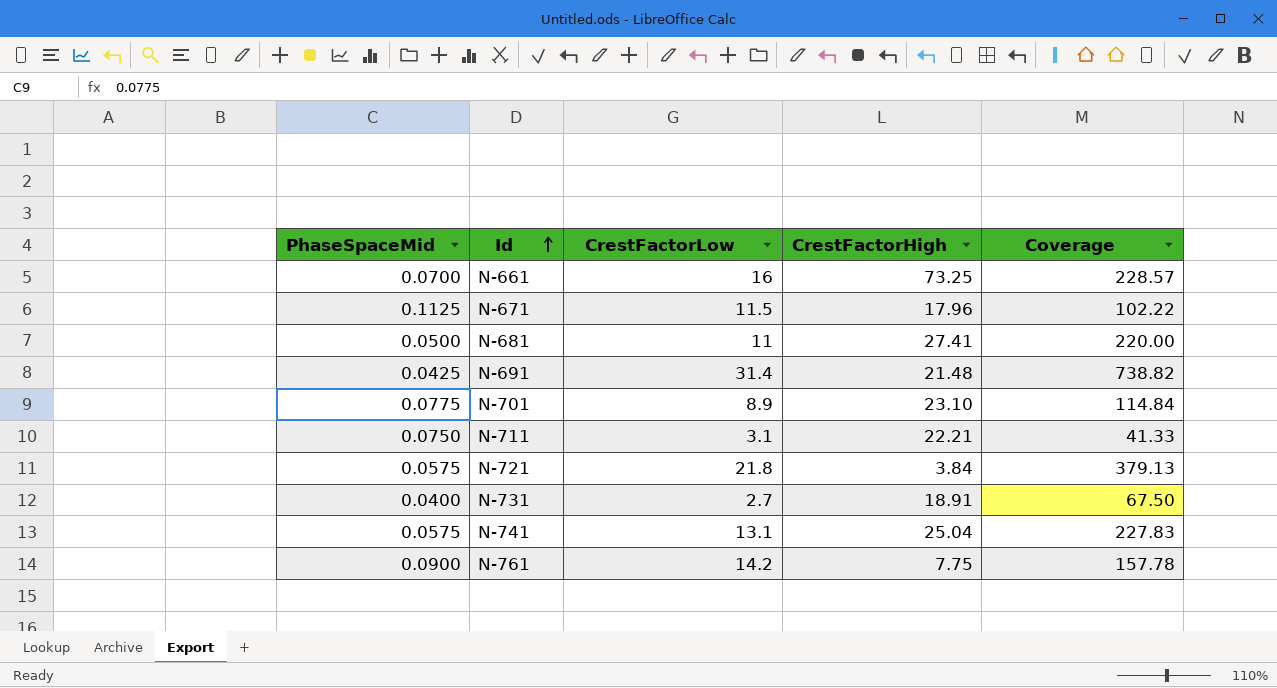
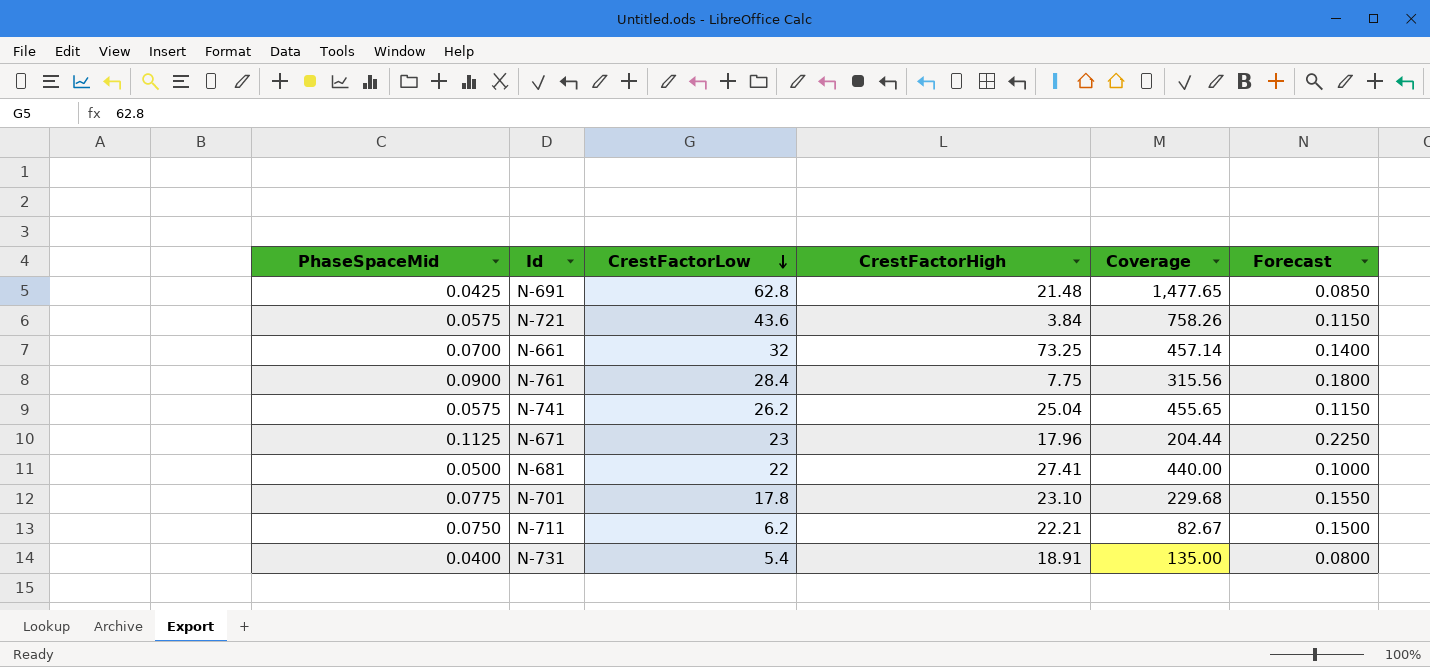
row order: Id ascending -> CrestFactorLow descending
column Forecast | formula: none -> [PhaseSpaceMid] * 2
N-691 | CrestFactorLow: 31.4 -> 62.8
N-691 | Coverage: 738.82 -> 1,477.65
N-721 | CrestFactorLow: 21.8 -> 43.6
N-721 | Coverage: 379.13 -> 758.26
N-661 | CrestFactorLow: 16 -> 32
N-661 | Coverage: 228.57 -> 457.14
N-761 | CrestFactorLow: 14.2 -> 28.4
N-761 | Coverage: 157.78 -> 315.56
N-741 | CrestFactorLow: 13.1 -> 26.2
N-741 | Coverage: 227.83 -> 455.65
N-671 | CrestFactorLow: 11.5 -> 23
N-671 | Coverage: 102.22 -> 204.44
N-681 | CrestFactorLow: 11 -> 22
N-681 | Coverage: 220.00 -> 440.00
N-701 | CrestFactorLow: 8.9 -> 17.8
N-701 | Coverage: 114.84 -> 229.68
N-711 | CrestFactorLow: 3.1 -> 6.2
N-711 | Coverage: 41.33 -> 82.67
N-731 | CrestFactorLow: 2.7 -> 5.4
N-731 | Coverage: 67.50 -> 135.00

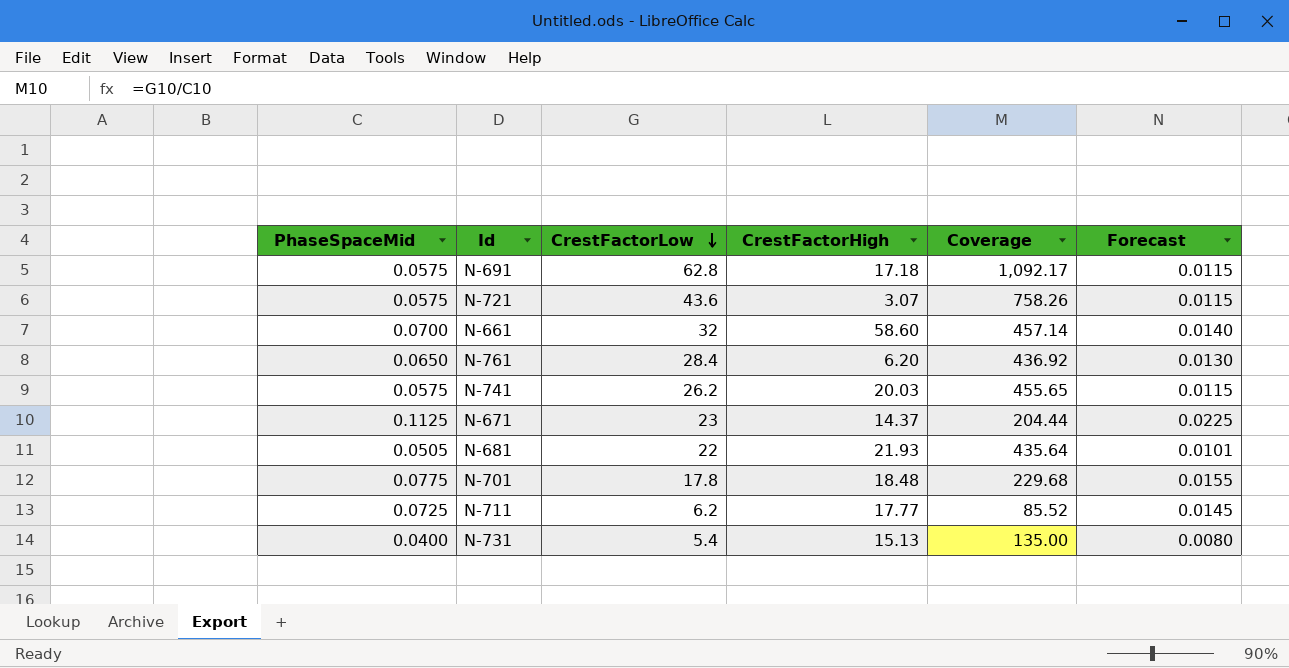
column Forecast | formula: [PhaseSpaceMid] * 2 -> [PhaseSpaceMid] * 0.2
N-691 | PhaseSpaceMid: 0.0425 -> 0.0575
N-691 | CrestFactorHigh: 21.48 -> 17.18
N-691 | Coverage: 1,477.65 -> 1,092.17
N-721 | CrestFactorHigh: 3.84 -> 3.07
N-661 | CrestFactorHigh: 73.25 -> 58.60
N-761 | PhaseSpaceMid: 0.0900 -> 0.0650
N-761 | CrestFactorHigh: 7.75 -> 6.20
N-761 | Coverage: 315.56 -> 436.92
N-741 | CrestFactorHigh: 25.04 -> 20.03
N-671 | CrestFactorHigh: 17.96 -> 14.37
N-681 | PhaseSpaceMid: 0.0500 -> 0.0505
N-681 | CrestFactorHigh: 27.41 -> 21.93
N-681 | Coverage: 440.00 -> 435.64
N-701 | CrestFactorHigh: 23.10 -> 18.48
N-711 | PhaseSpaceMid: 0.0750 -> 0.0725
N-711 | CrestFactorHigh: 22.21 -> 17.77
N-711 | Coverage: 82.67 -> 85.52
N-731 | CrestFactorHigh: 18.91 -> 15.13

